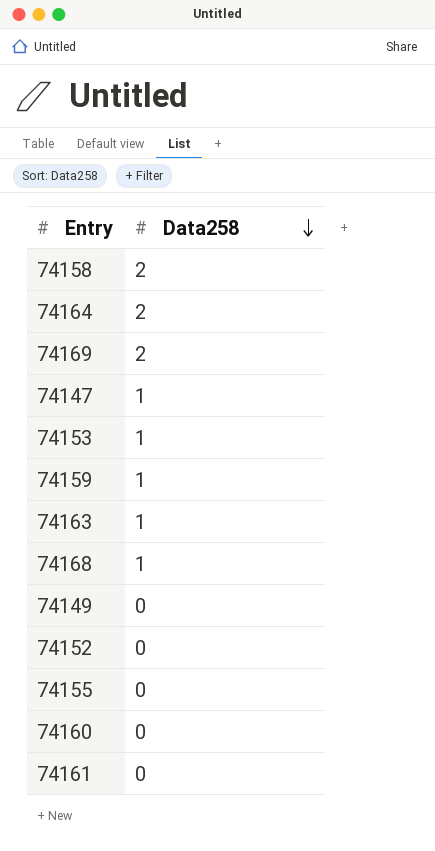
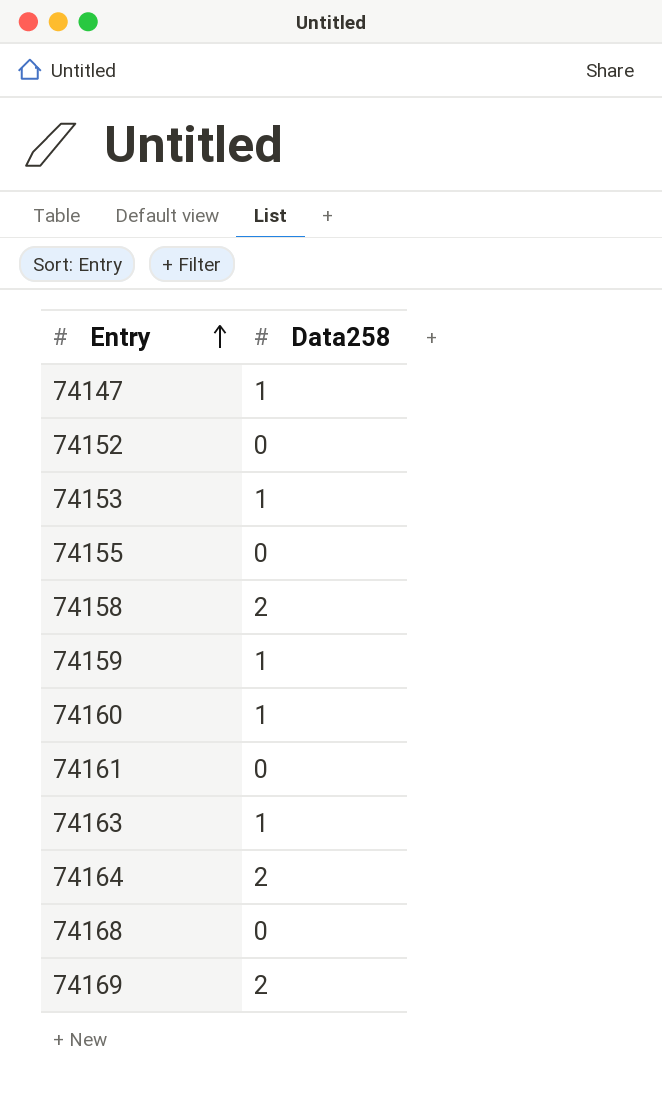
row order: Data258 descending -> Entry ascending
row 74149: 0 -> none
74160 | Data258: 0 -> 1
74168 | Data258: 1 -> 0

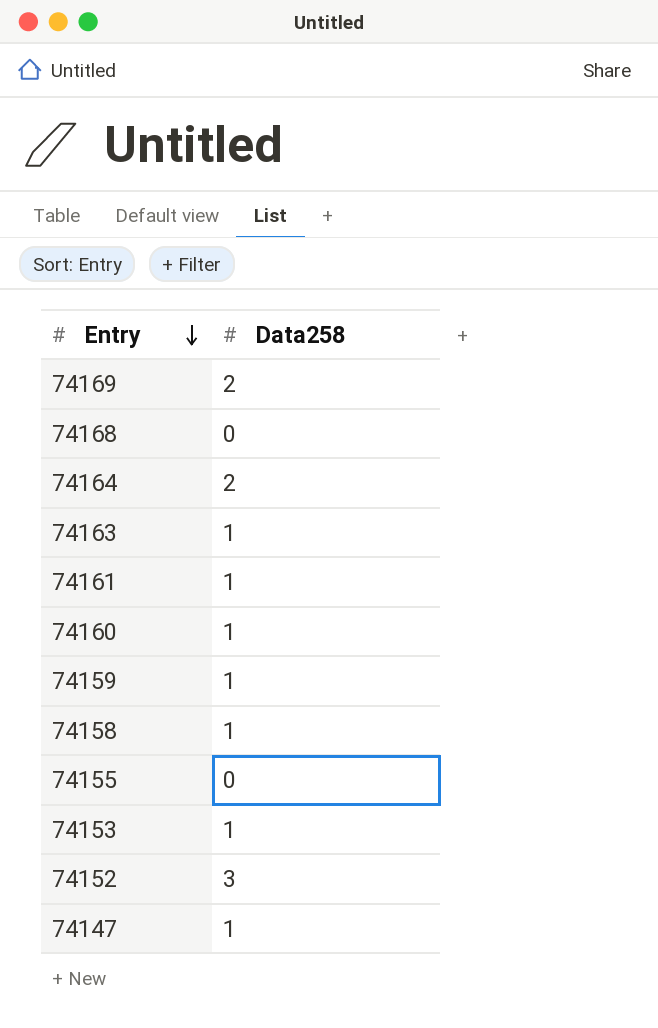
row order: Entry ascending -> Entry descending
74161 | Data258: 0 -> 1
74158 | Data258: 2 -> 1
74152 | Data258: 0 -> 3

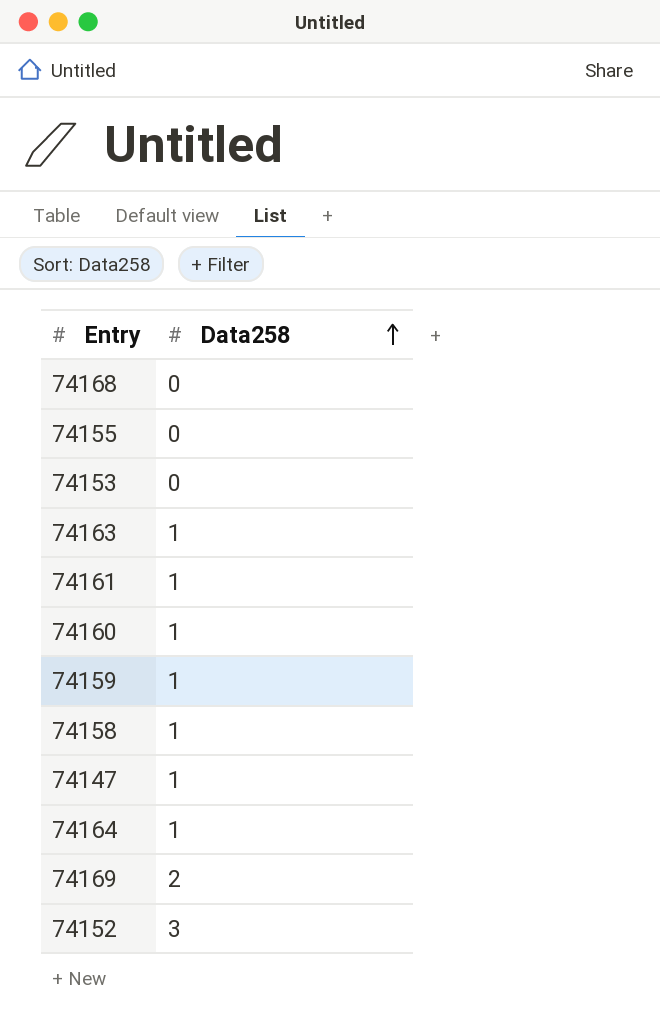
row order: Entry descending -> Data258 ascending
74153 | Data258: 1 -> 0
74164 | Data258: 2 -> 1

